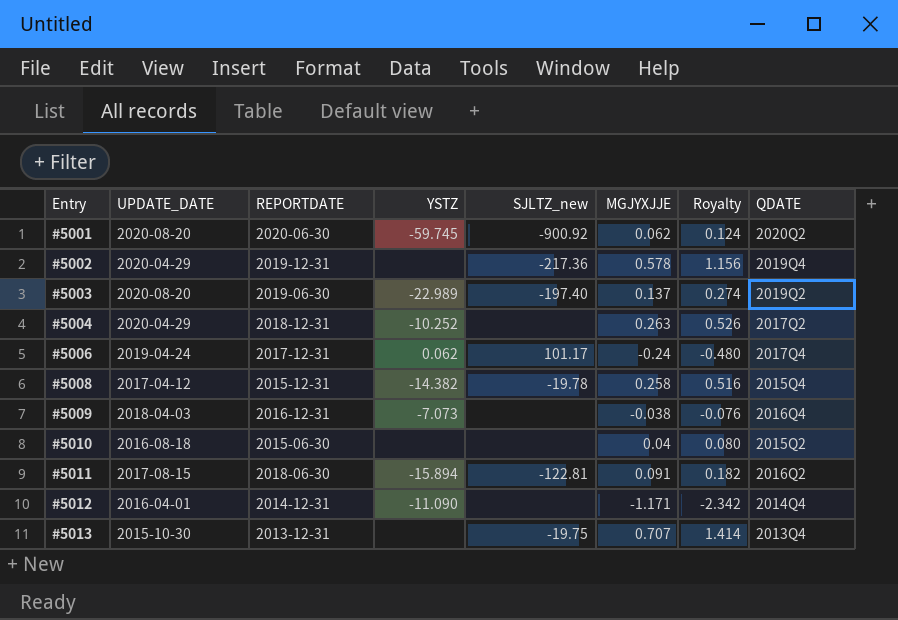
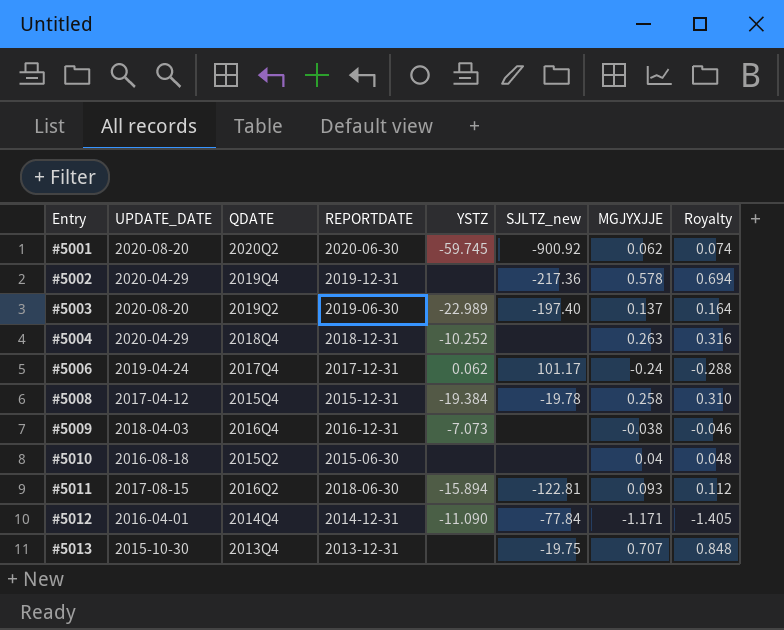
column QDATE | position: 8 -> 3
column Royalty | formula: [MGJYXJJE] * 2 -> [MGJYXJJE] * 1.2
#5004 | QDATE: 2017Q2 -> 2018Q4
#5008 | YSTZ: -14.382 -> -19.384
#5011 | MGJYXJJE: 0.091 -> 0.093
#5012 | SJLTZ_new: none -> -77.84

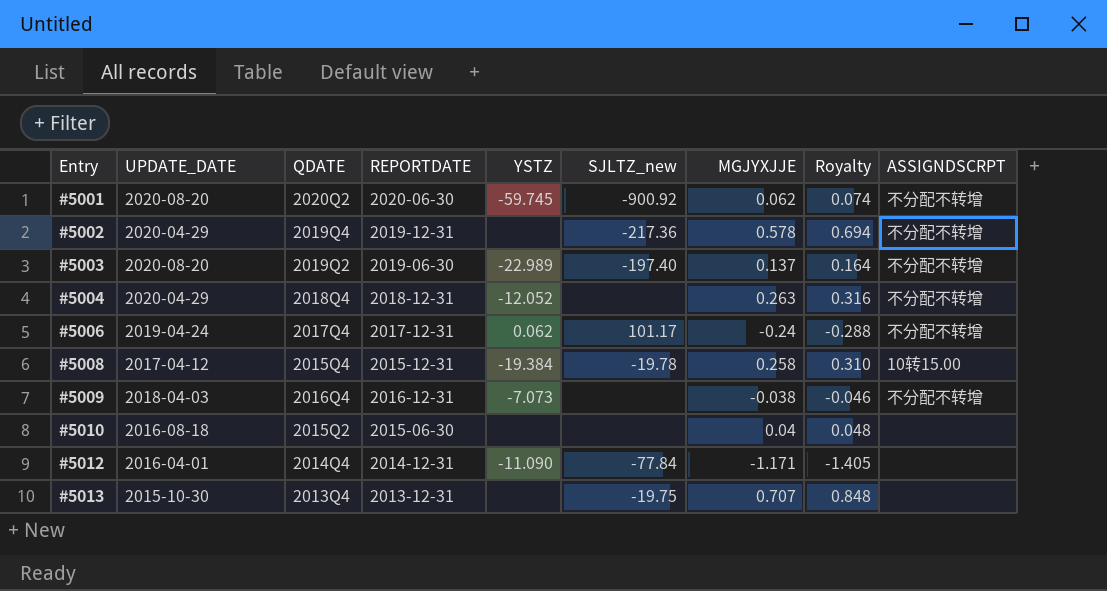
column ASSIGNDSCRPT | position: none -> 9
row #5011: 2017-08-15 | 2016Q2 | 2018-06-30 | -15.894 | -122.81 | 0.093 | 0.112 -> none
#5004 | YSTZ: -10.252 -> -12.052

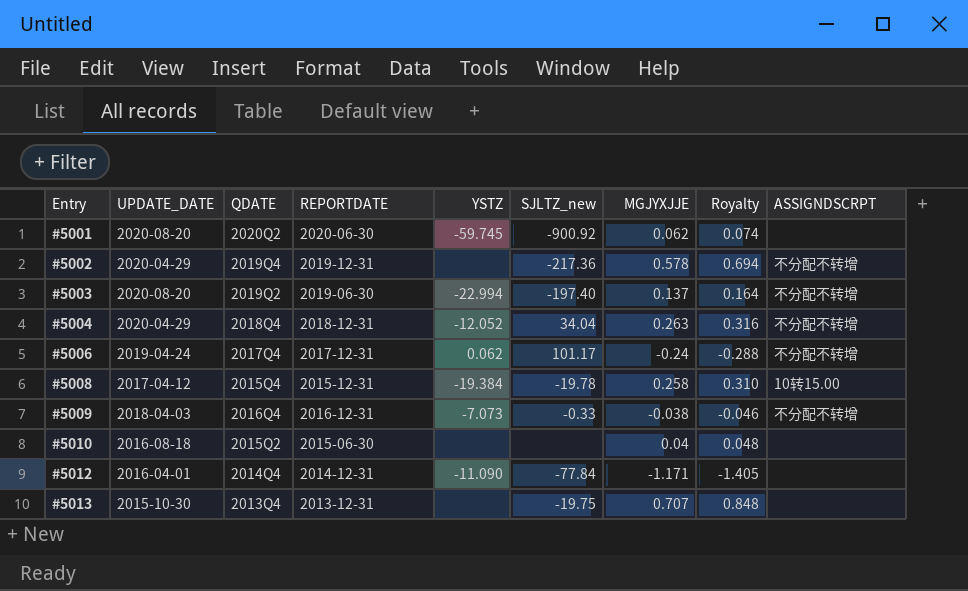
#5001 | ASSIGNDSCRPT: 不分配不转增 -> none
#5003 | YSTZ: -22.989 -> -22.994
#5004 | SJLTZ_new: none -> 34.04
#5009 | SJLTZ_new: none -> -0.33

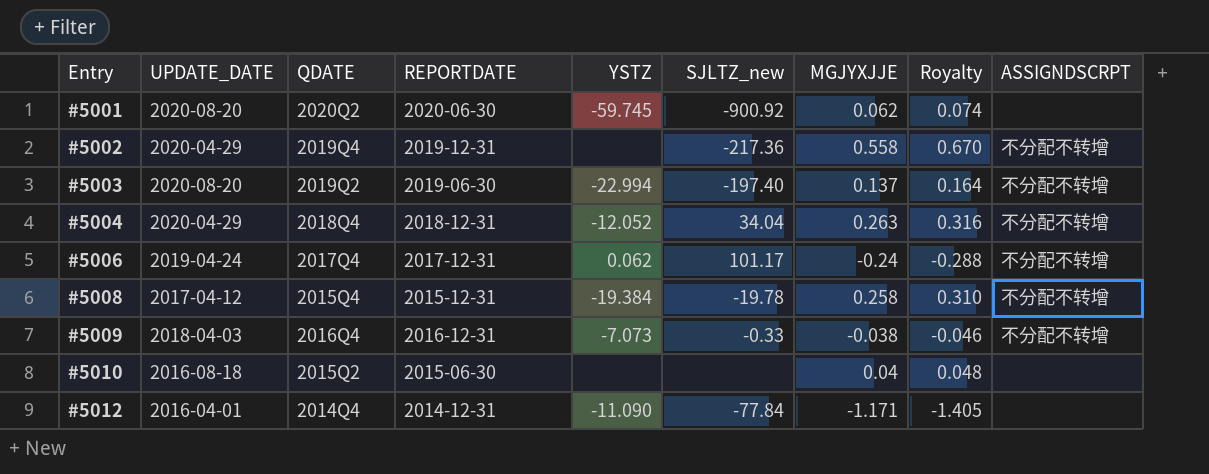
row #5013: 2015-10-30 | 2013Q4 | 2013-12-31 | none | -19.75 | 0.707 | 0.848 | none -> none
#5002 | MGJYXJJE: 0.578 -> 0.558
#5002 | Royalty: 0.694 -> 0.670
#5008 | ASSIGNDSCRPT: 10转15.00 -> 不分配不转增

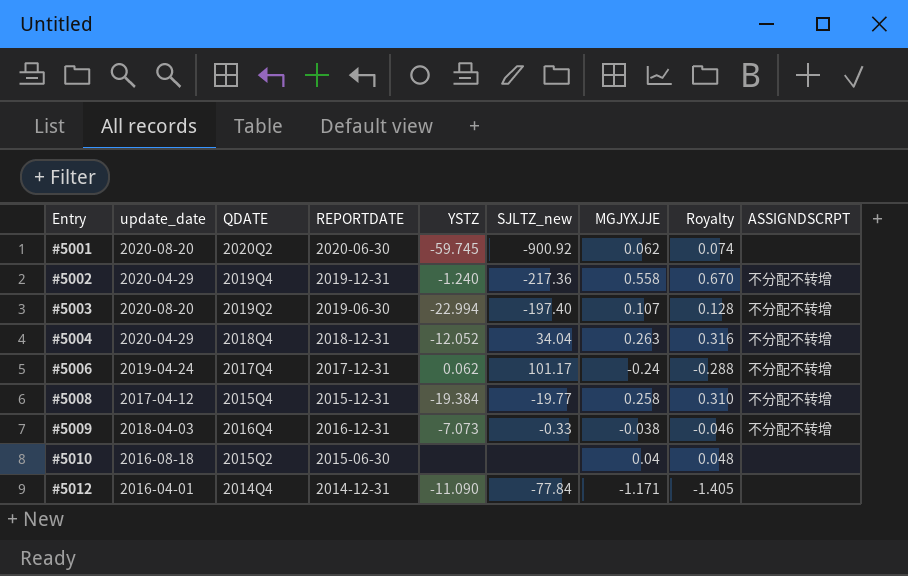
column name: UPDATE_DATE -> update_date
#5002 | YSTZ: none -> -1.240
#5003 | MGJYXJJE: 0.137 -> 0.107
#5003 | Royalty: 0.164 -> 0.128
#5008 | SJLTZ_new: -19.78 -> -19.77

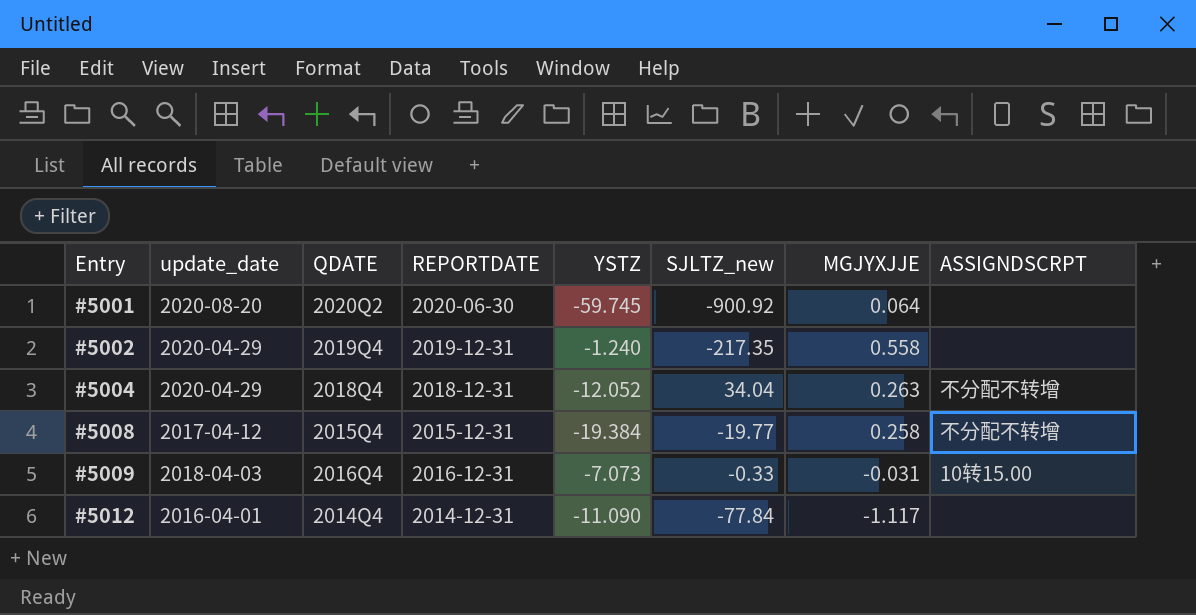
column Royalty | formula: [MGJYXJJE] * 1.2 -> none
row #5003: 2020-08-20 | 2019Q2 | 2019-06-30 | -22.994 | -197.40 | 0.107 | 0.128 | 不分配不转增 -> none
row #5006: 2019-04-24 | 2017Q4 | 2017-12-31 | 0.062 | 101.17 | -0.24 | -0.288 | 不分配不转增 -> none
row #5010: 2016-08-18 | 2015Q2 | 2015-06-30 | none | none | 0.04 | 0.048 | none -> none
#5001 | MGJYXJJE: 0.062 -> 0.064
#5002 | SJLTZ_new: -217.36 -> -217.35
#5002 | ASSIGNDSCRPT: 不分配不转增 -> none
#5009 | MGJYXJJE: -0.038 -> -0.031
#5009 | ASSIGNDSCRPT: 不分配不转增 -> 10转15.00
#5012 | MGJYXJJE: -1.171 -> -1.117

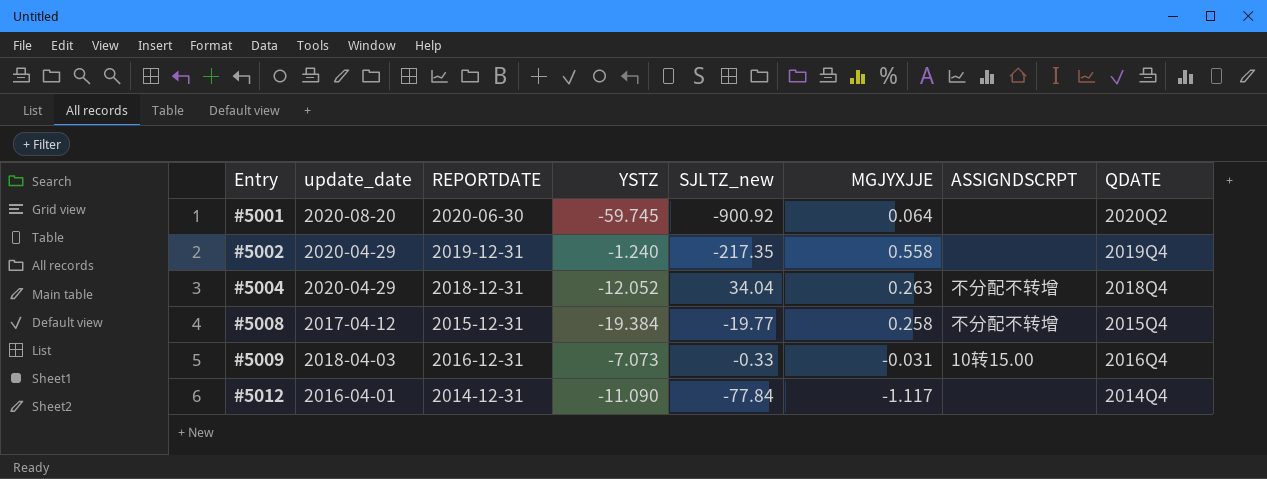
column QDATE | position: 3 -> 8

